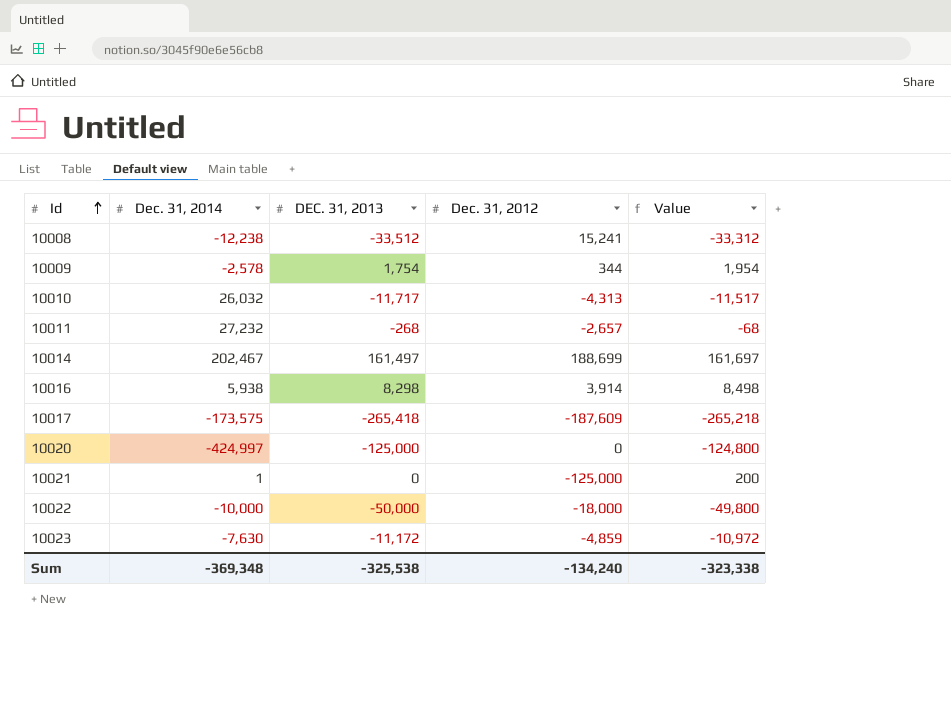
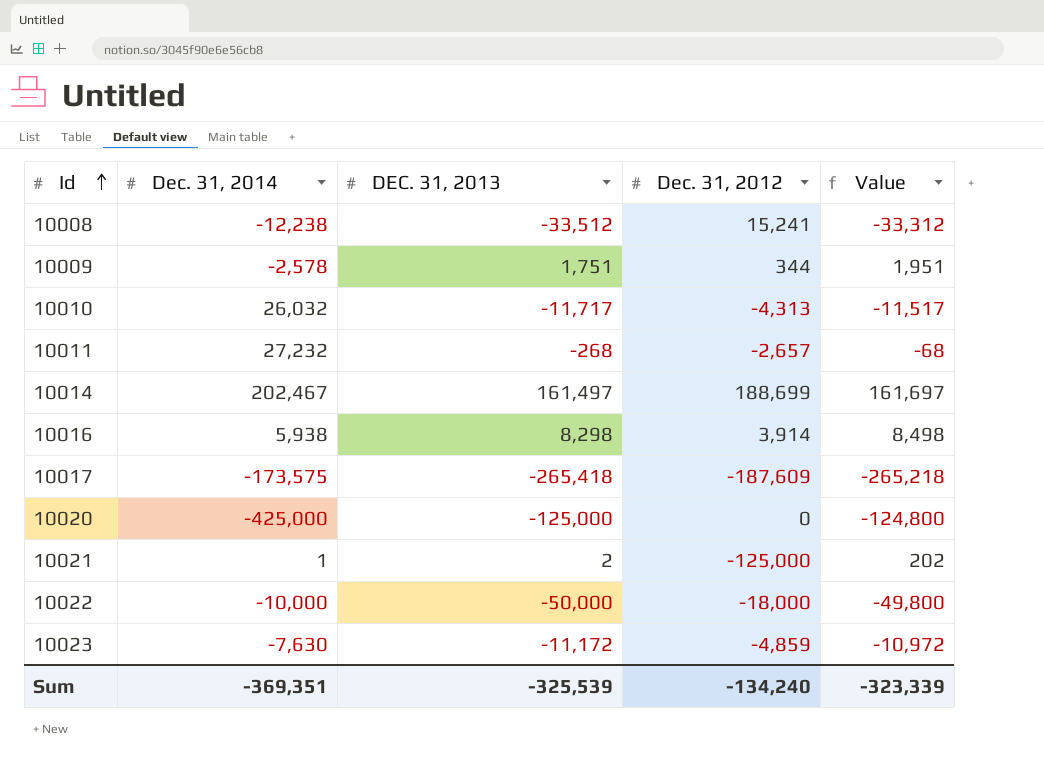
10009 | DEC. 31, 2013: 1,754 -> 1,751
10009 | Value: 1,954 -> 1,951
10020 | Dec. 31, 2014: -424,997 -> -425,000
10021 | DEC. 31, 2013: 0 -> 2
10021 | Value: 200 -> 202
Sum | Dec. 31, 2014: -369,348 -> -369,351
Sum | DEC. 31, 2013: -325,538 -> -325,539
Sum | Value: -323,338 -> -323,339

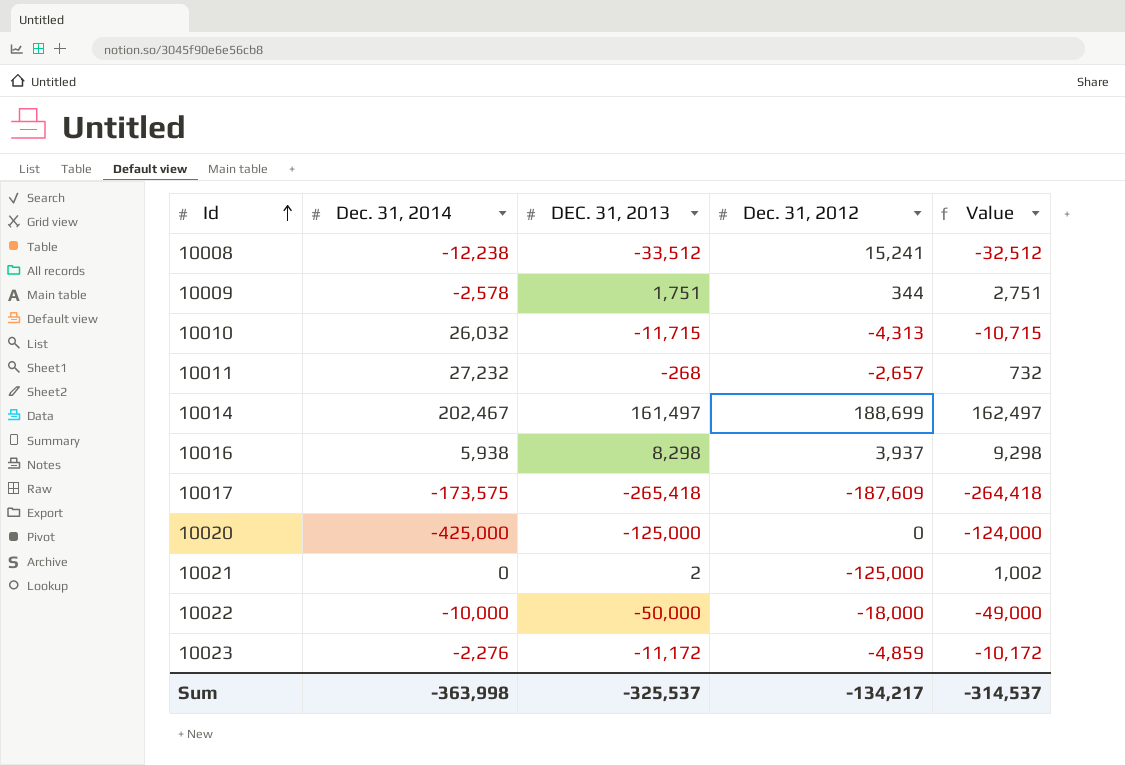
column Value | formula: [DEC. 31, 2013] + 200 -> [DEC. 31, 2013] + 1000
10010 | DEC. 31, 2013: -11,717 -> -11,715
10016 | Dec. 31, 2012: 3,914 -> 3,937
10021 | Dec. 31, 2014: 1 -> 0
10023 | Dec. 31, 2014: -7,630 -> -2,276
Sum | Dec. 31, 2014: -369,351 -> -363,998
Sum | DEC. 31, 2013: -325,539 -> -325,537
Sum | Dec. 31, 2012: -134,240 -> -134,217
Sum | Value: -323,339 -> -314,537

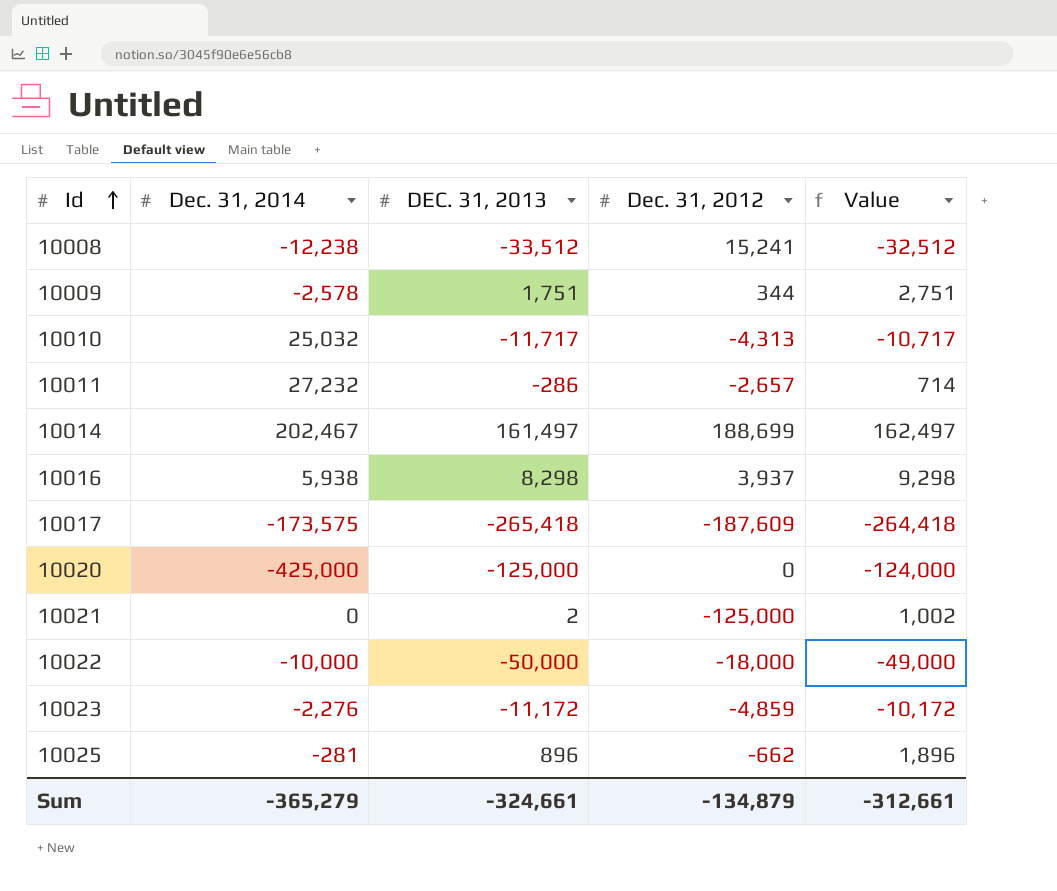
10010 | Dec. 31, 2014: 26,032 -> 25,032
10010 | DEC. 31, 2013: -11,715 -> -11,717
10010 | Value: -10,715 -> -10,717
10011 | DEC. 31, 2013: -268 -> -286
10011 | Value: 732 -> 714
row 10025: none -> -281 | 896 | -662 | 1,896
Sum | Dec. 31, 2014: -363,998 -> -365,279
Sum | DEC. 31, 2013: -325,537 -> -324,661
Sum | Dec. 31, 2012: -134,217 -> -134,879
Sum | Value: -314,537 -> -312,661

